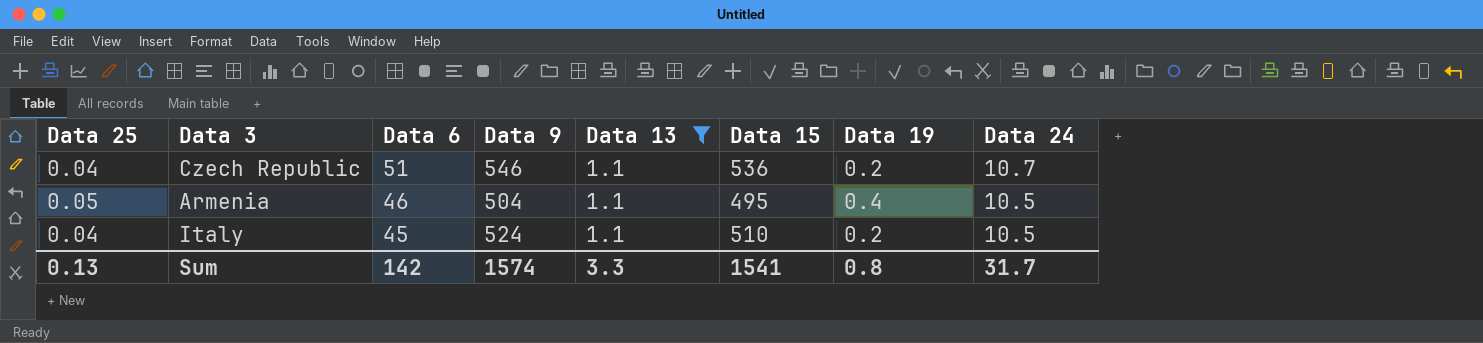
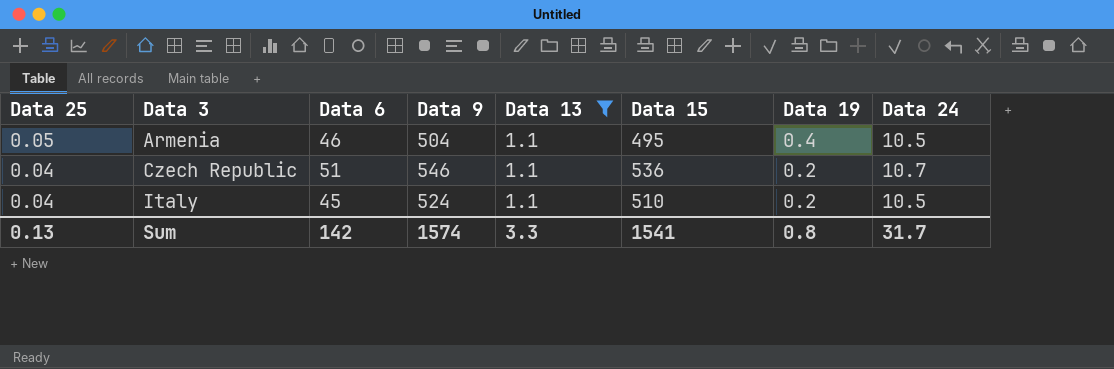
row order: Data 6 descending -> Data 25 descending

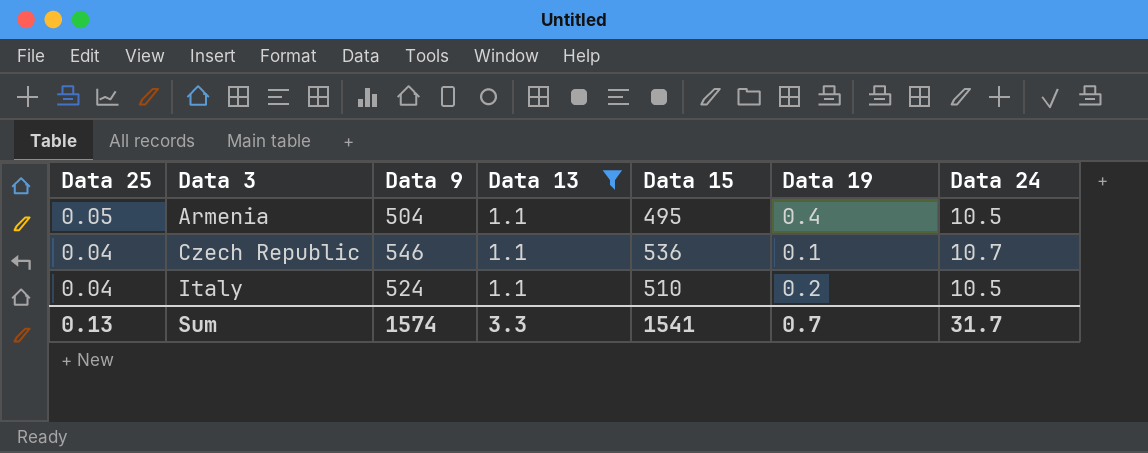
column Data 6 | position: 3 -> none
Czech Republic | Data 19: 0.2 -> 0.1
Sum | Data 19: 0.8 -> 0.7

